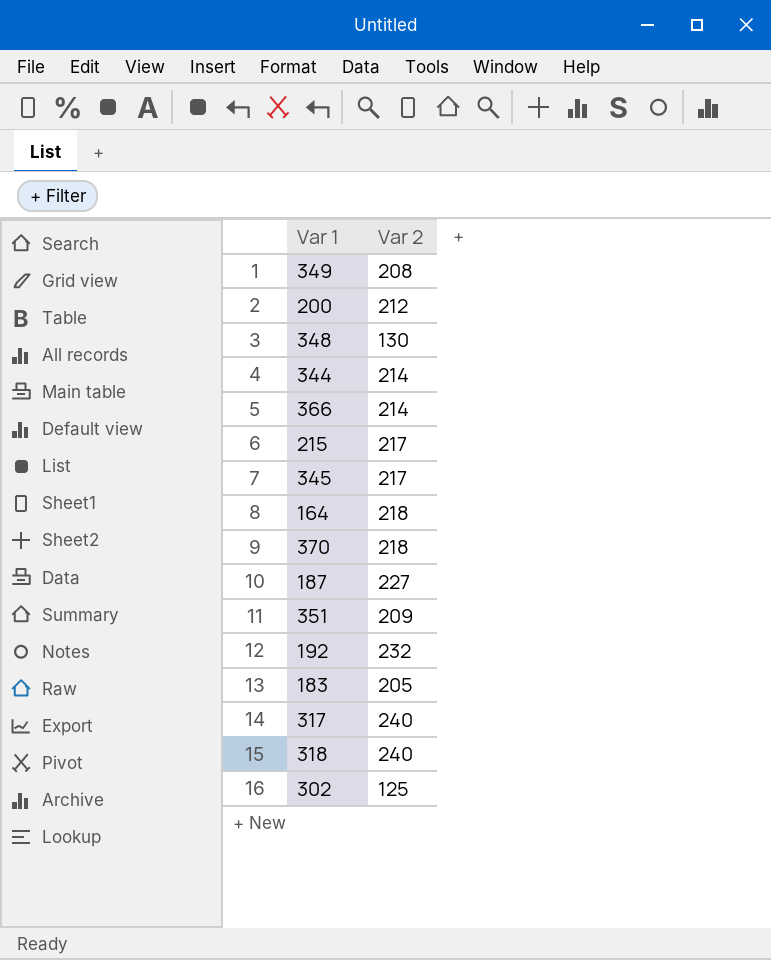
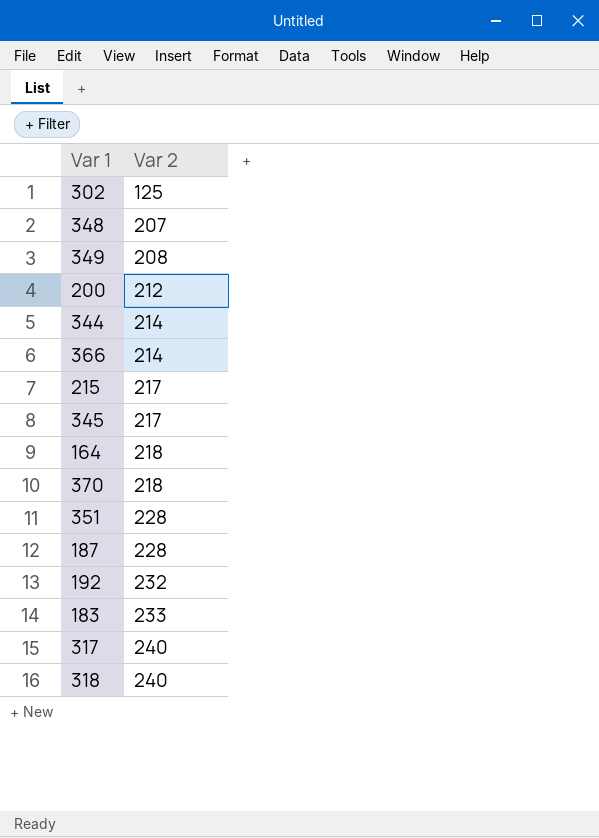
row order: none -> Var 2 ascending
348 | Var 2: 130 -> 207
351 | Var 2: 209 -> 228
187 | Var 2: 227 -> 228
183 | Var 2: 205 -> 233

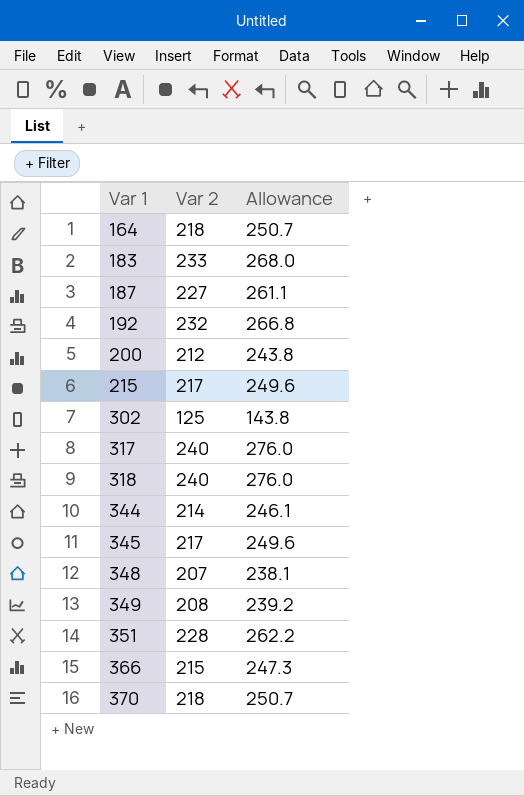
row order: Var 2 ascending -> Var 1 ascending
column Allowance | formula: none -> [Var 2] * 1.15
187 | Var 2: 228 -> 227
366 | Var 2: 214 -> 215

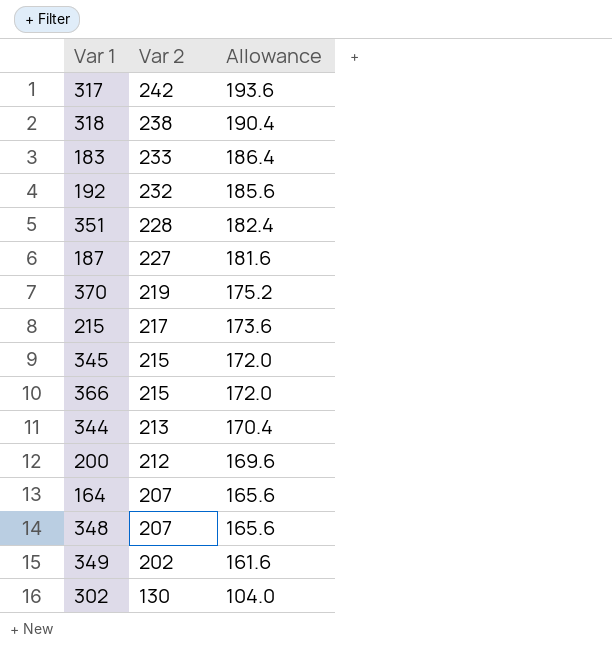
row order: Var 1 ascending -> Var 2 descending
column Allowance | formula: [Var 2] * 1.15 -> [Var 2] * 0.8
317 | Var 2: 240 -> 242
318 | Var 2: 240 -> 238
370 | Var 2: 218 -> 219
345 | Var 2: 217 -> 215
344 | Var 2: 214 -> 213
164 | Var 2: 218 -> 207
349 | Var 2: 208 -> 202
302 | Var 2: 125 -> 130

